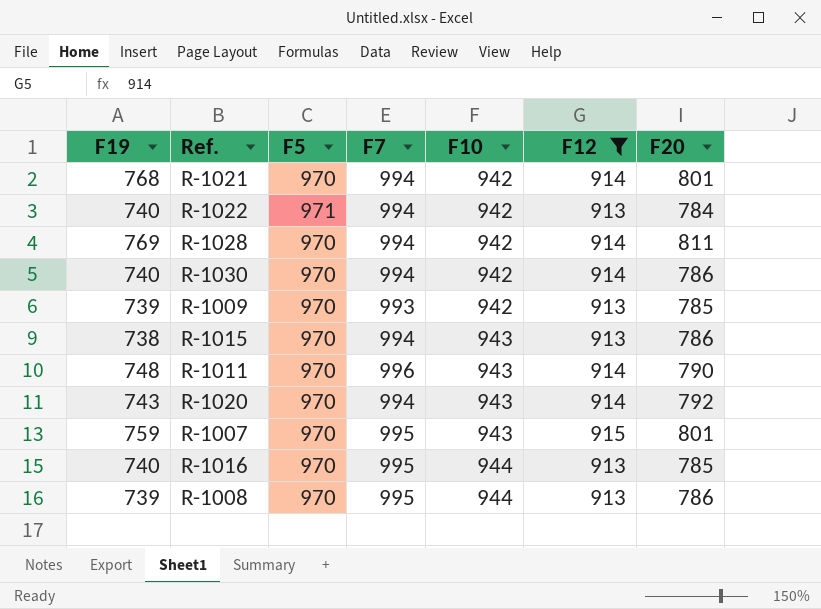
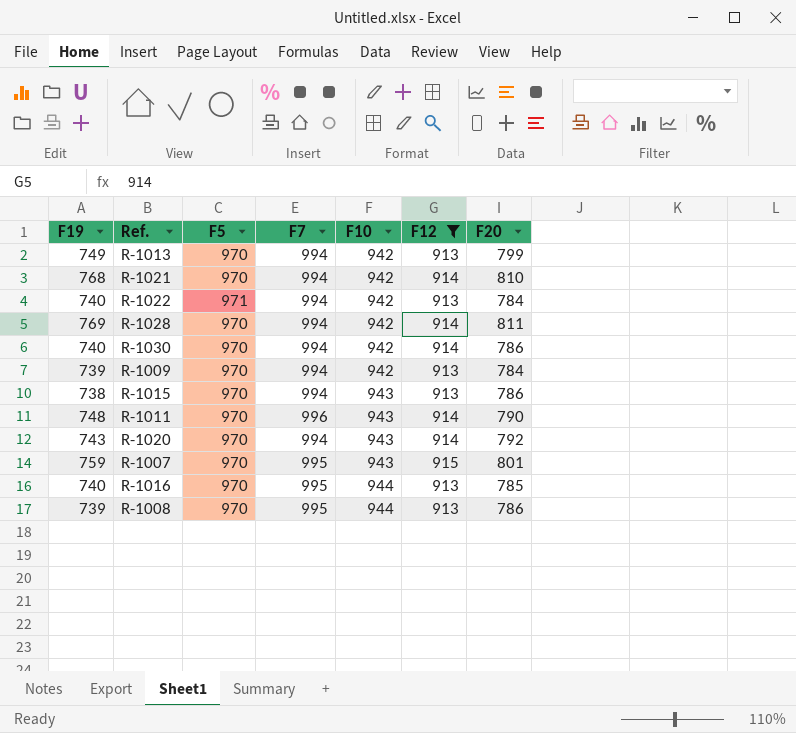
row R-1013: none -> 749 | 970 | 994 | 942 | 913 | 799
R-1021 | F20: 801 -> 810
R-1009 | F7: 993 -> 994
R-1009 | F20: 785 -> 784

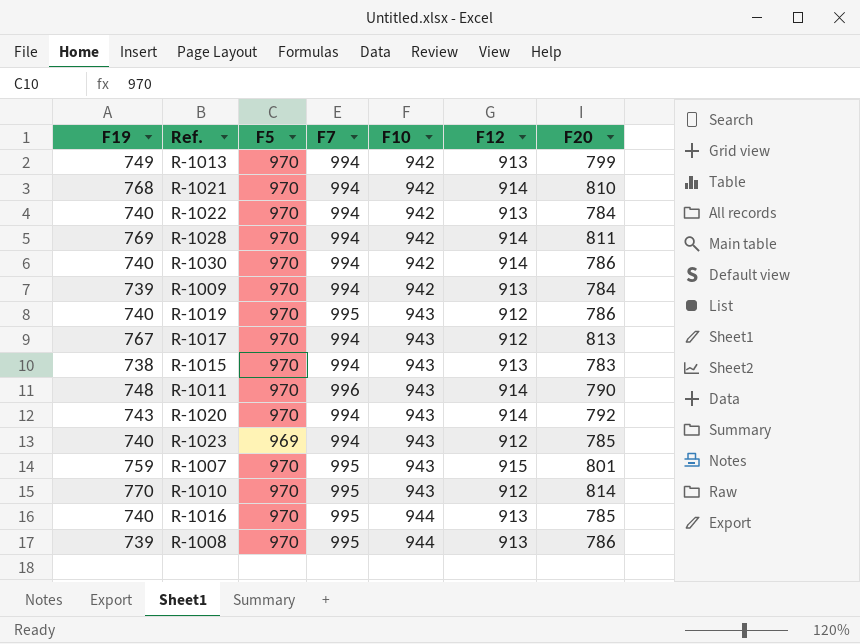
filter: F12 != 912 -> none
R-1022 | F5: 971 -> 970
R-1015 | F20: 786 -> 783

